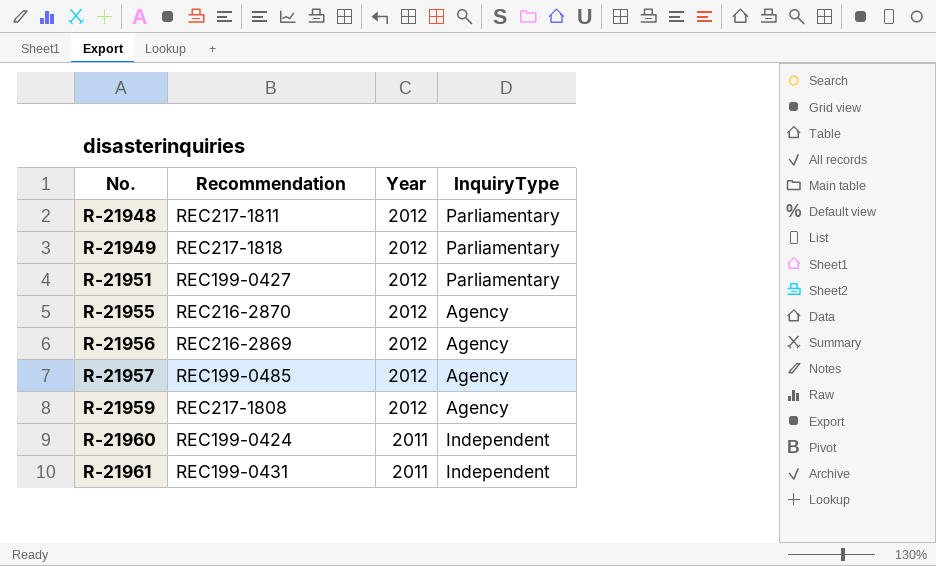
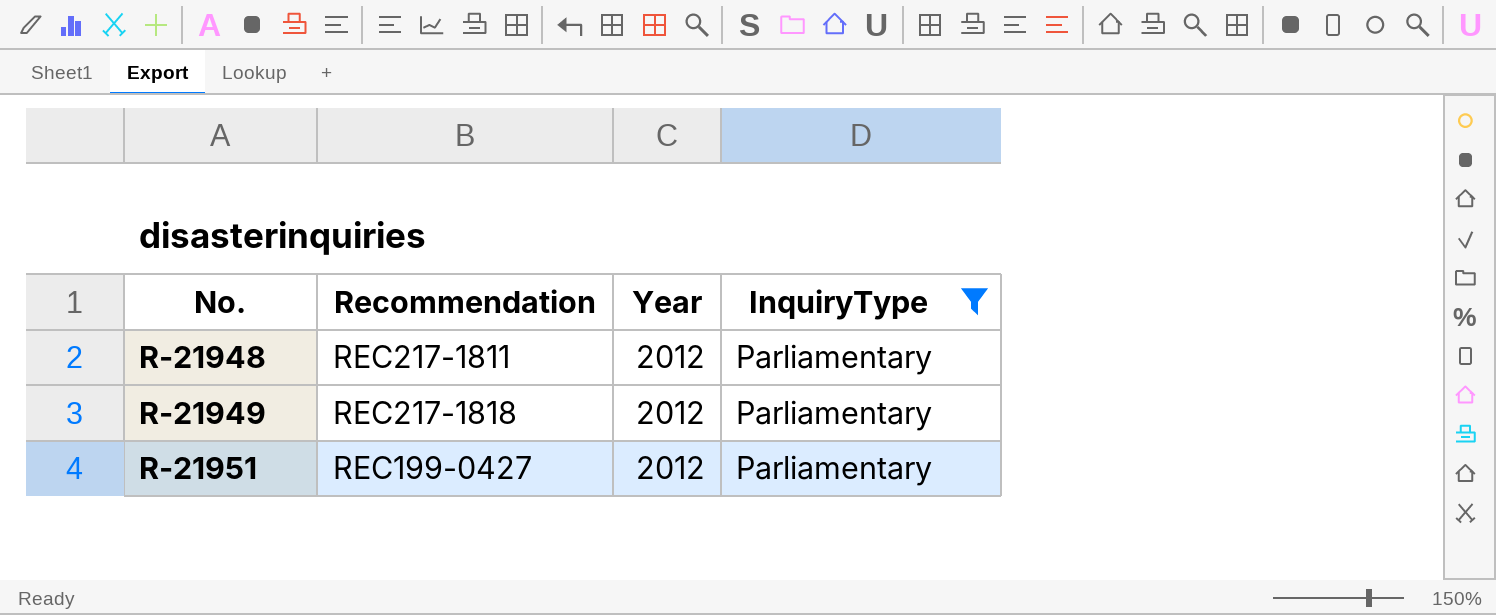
filter: none -> InquiryType = Parliamentary

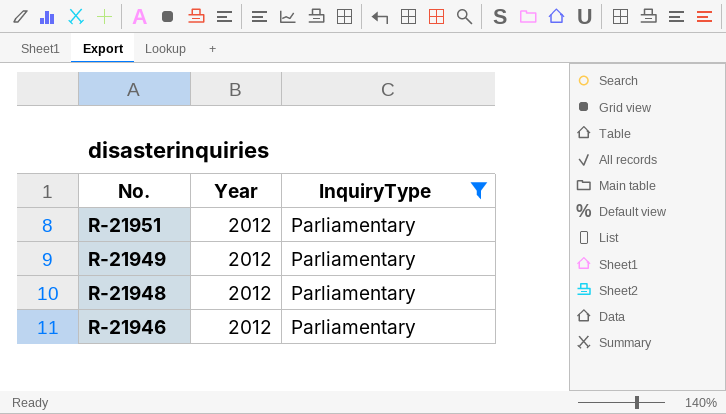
row order: No. ascending -> No. descending
column Recommendation | position: 2 -> none
row R-21946: none -> 2012 | Parliamentary

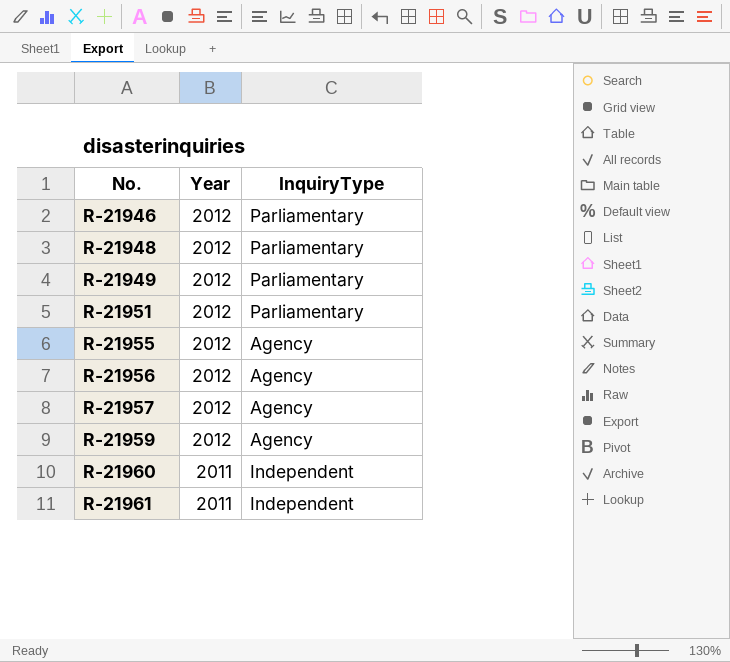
filter: InquiryType = Parliamentary -> none
row order: No. descending -> No. ascending

